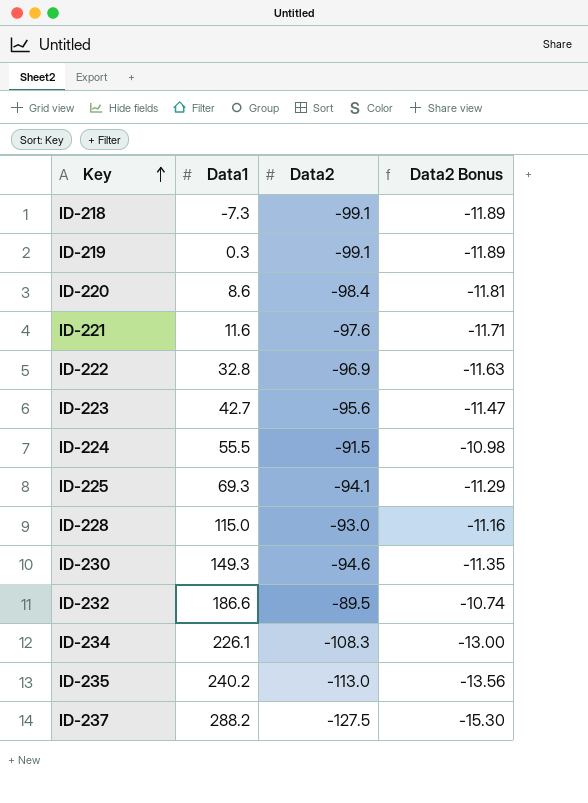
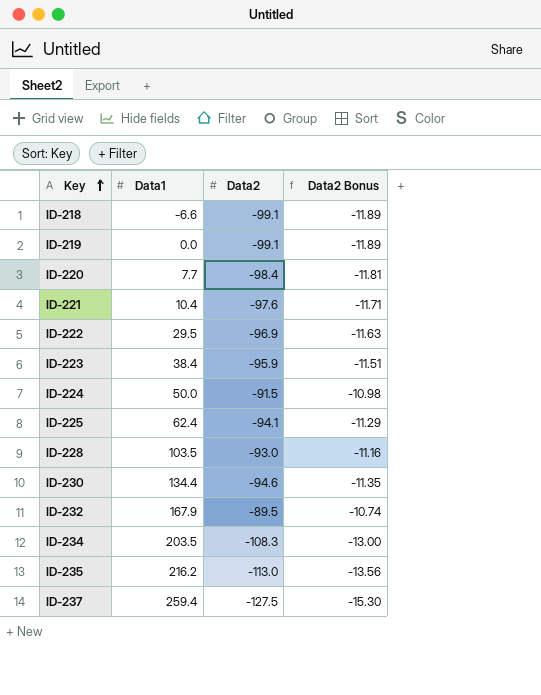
ID-218 | Data1: -7.3 -> -6.6
ID-219 | Data1: 0.3 -> 0.0
ID-220 | Data1: 8.6 -> 7.7
ID-221 | Data1: 11.6 -> 10.4
ID-222 | Data1: 32.8 -> 29.5
ID-223 | Data1: 42.7 -> 38.4
ID-223 | Data2: -95.6 -> -95.9
ID-223 | Data2 Bonus: -11.47 -> -11.51
ID-224 | Data1: 55.5 -> 50.0
ID-225 | Data1: 69.3 -> 62.4
ID-228 | Data1: 115.0 -> 103.5
ID-230 | Data1: 149.3 -> 134.4
ID-232 | Data1: 186.6 -> 167.9
ID-234 | Data1: 226.1 -> 203.5
ID-235 | Data1: 240.2 -> 216.2
ID-237 | Data1: 288.2 -> 259.4

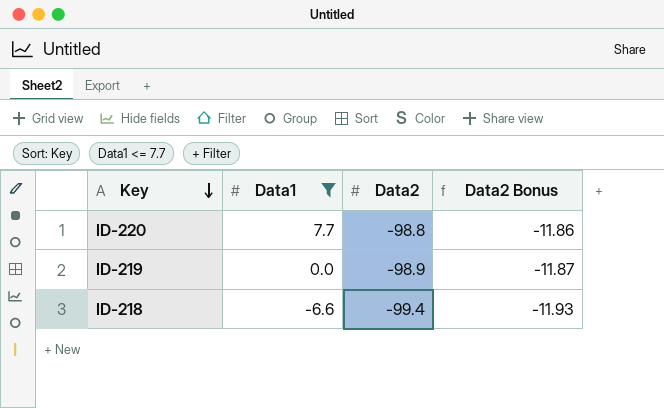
filter: none -> Data1 <= 7.7
row order: Key ascending -> Key descending
ID-220 | Data2: -98.4 -> -98.8
ID-220 | Data2 Bonus: -11.81 -> -11.86
ID-219 | Data2: -99.1 -> -98.9
ID-219 | Data2 Bonus: -11.89 -> -11.87
ID-218 | Data2: -99.1 -> -99.4
ID-218 | Data2 Bonus: -11.89 -> -11.93

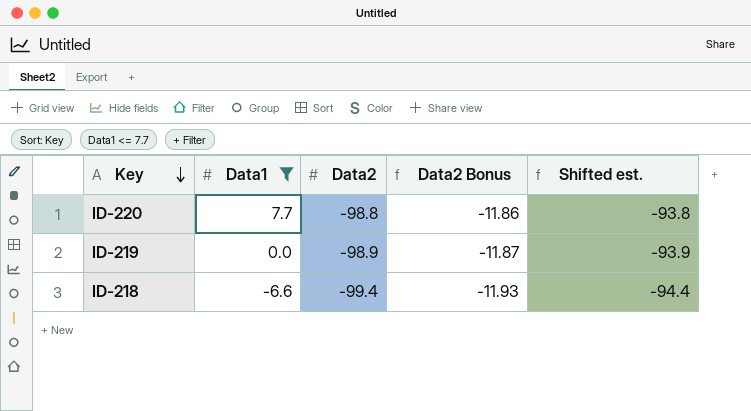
column Shifted est. | formula: none -> [Data2] + 5

